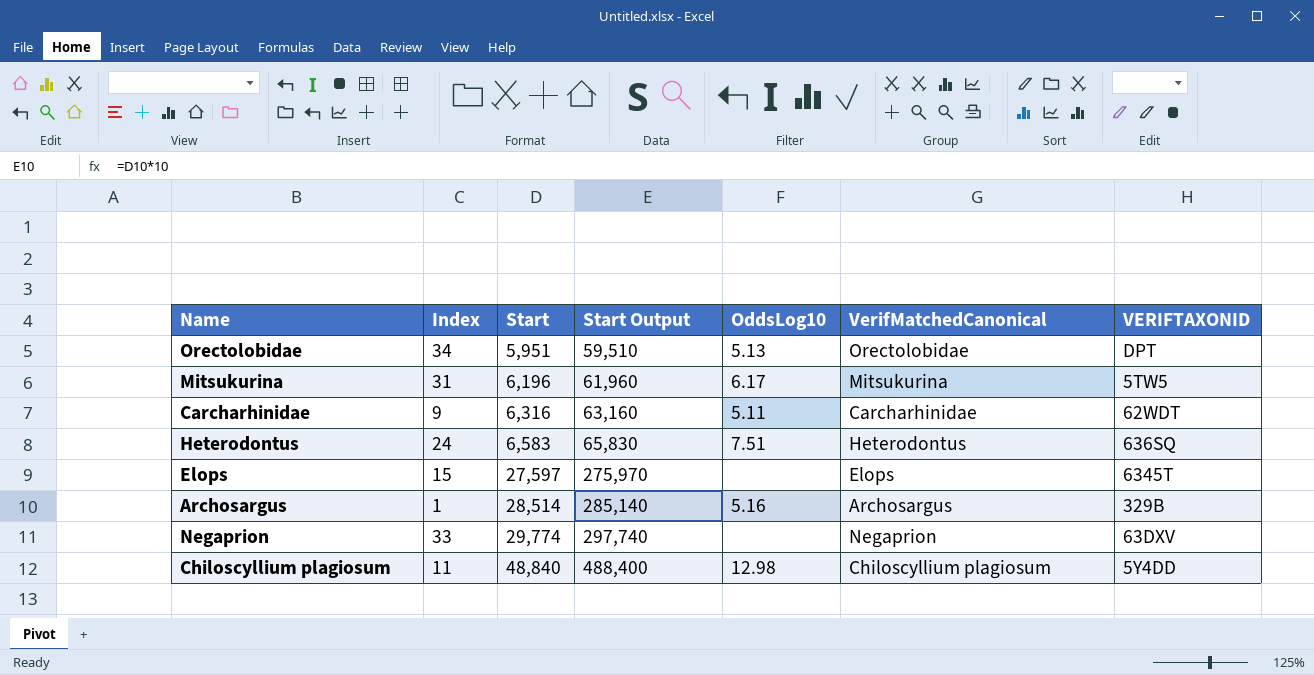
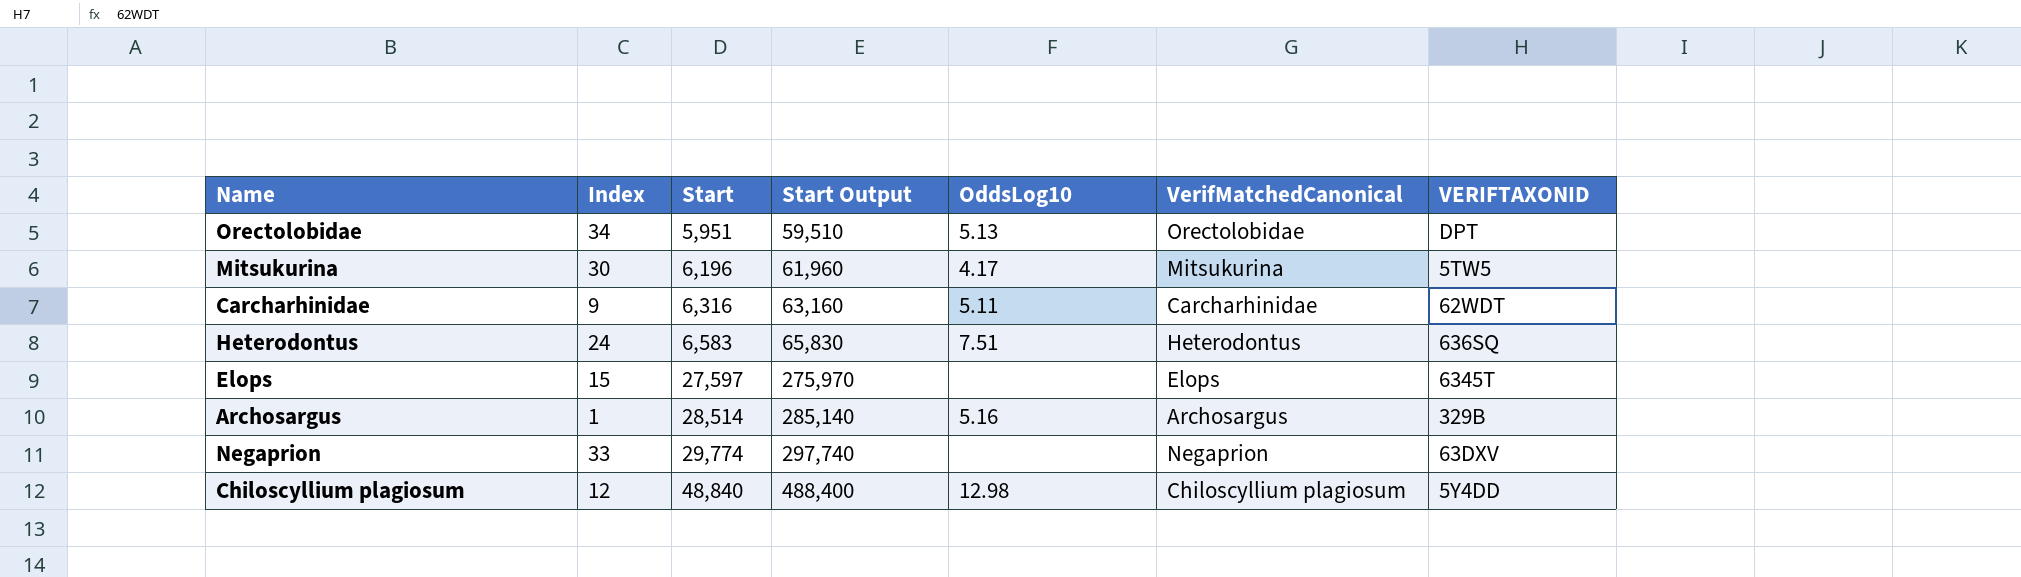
Mitsukurina | Index: 31 -> 30
Mitsukurina | OddsLog10: 6.17 -> 4.17
Chiloscyllium plagiosum | Index: 11 -> 12

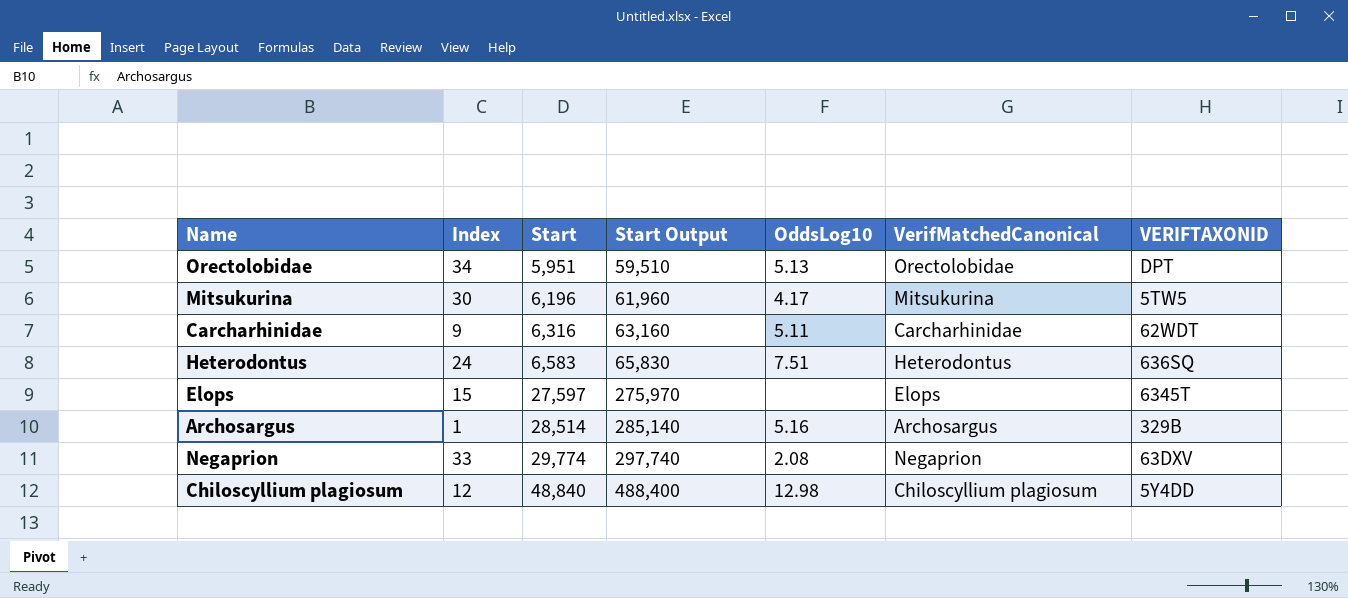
Negaprion | OddsLog10: none -> 2.08

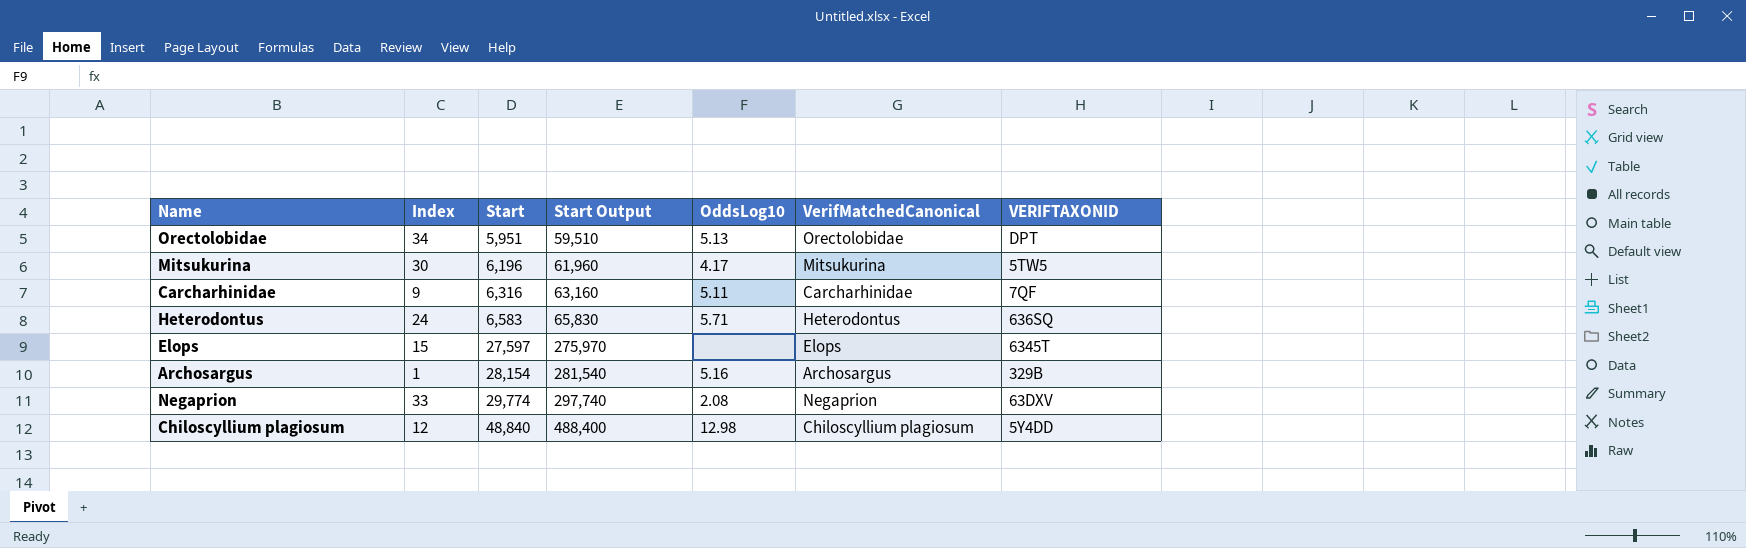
Carcharhinidae | VERIFTAXONID: 62WDT -> 7QF
Heterodontus | OddsLog10: 7.51 -> 5.71
Archosargus | Start: 28,514 -> 28,154
Archosargus | Start Output: 285,140 -> 281,540

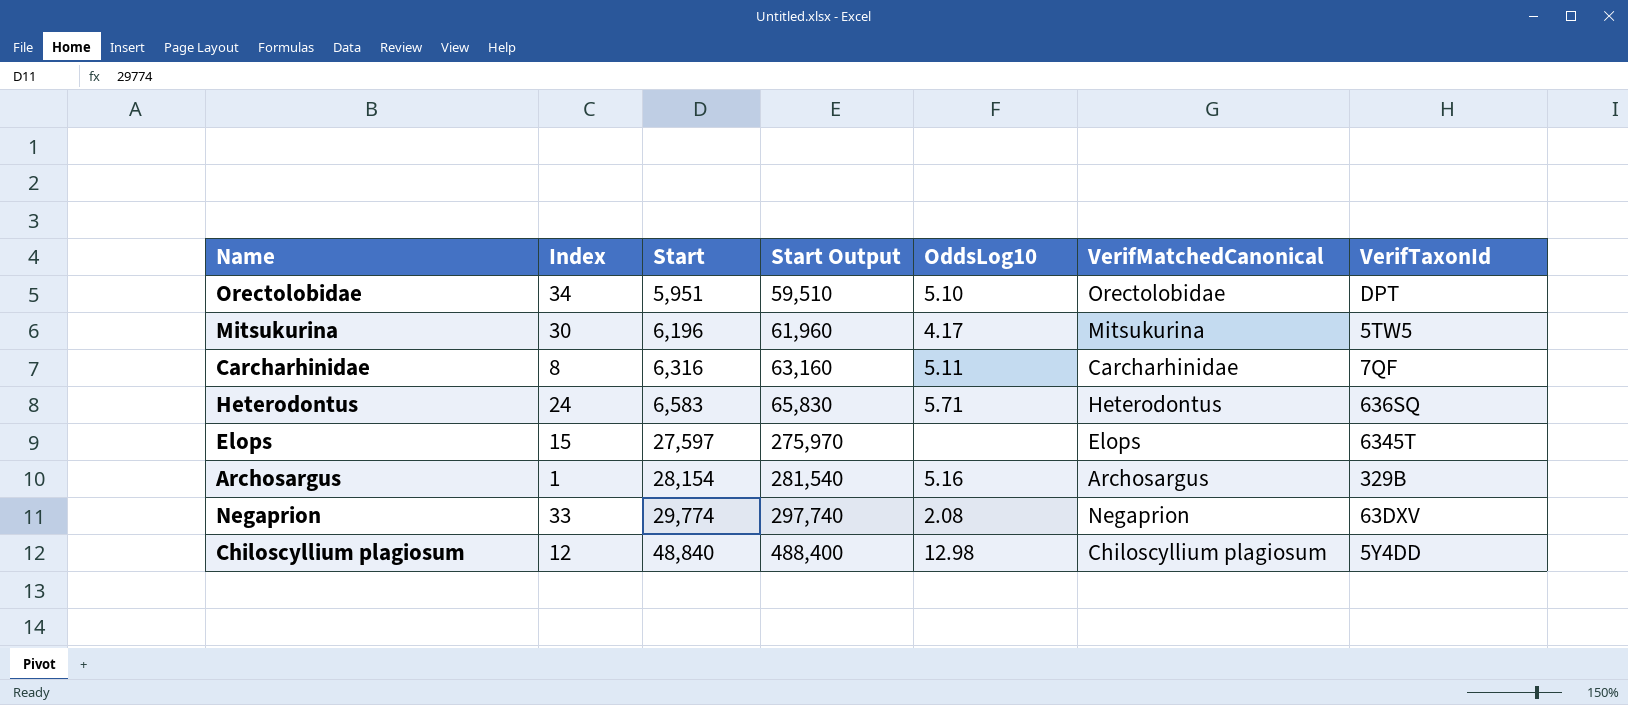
column name: VERIFTAXONID -> VerifTaxonId
Orectolobidae | OddsLog10: 5.13 -> 5.10
Carcharhinidae | Index: 9 -> 8

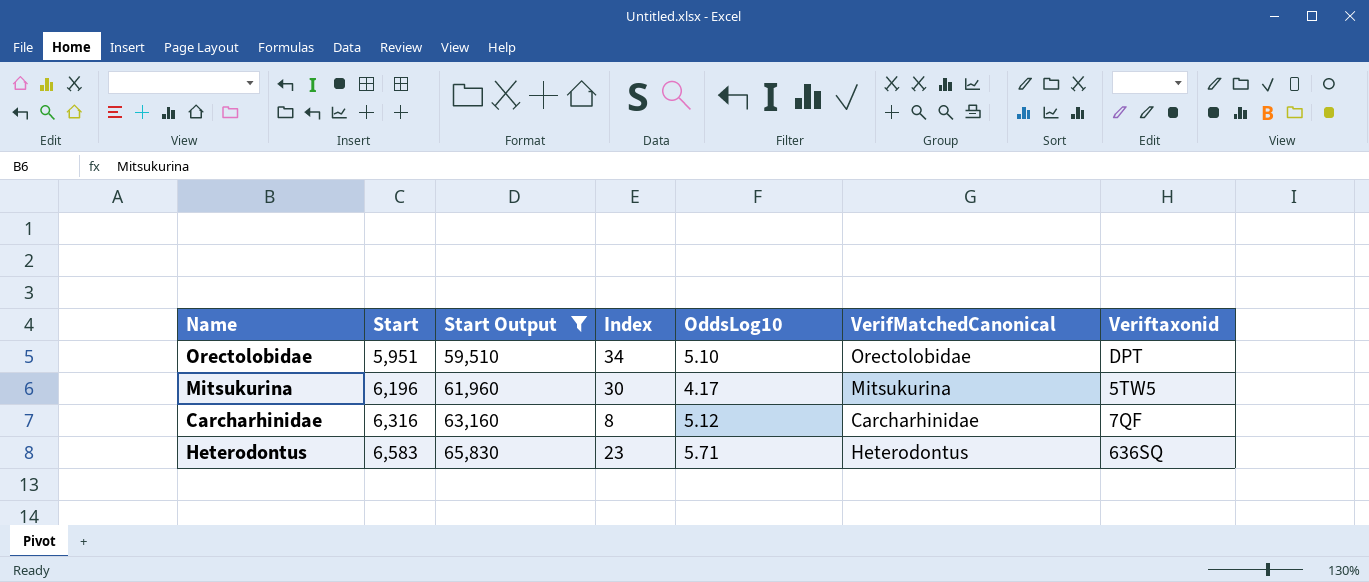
filter: none -> Start Output <= 65,830
column Index | position: 2 -> 4
column name: VerifTaxonId -> Veriftaxonid
Carcharhinidae | OddsLog10: 5.11 -> 5.12
Heterodontus | Index: 24 -> 23

